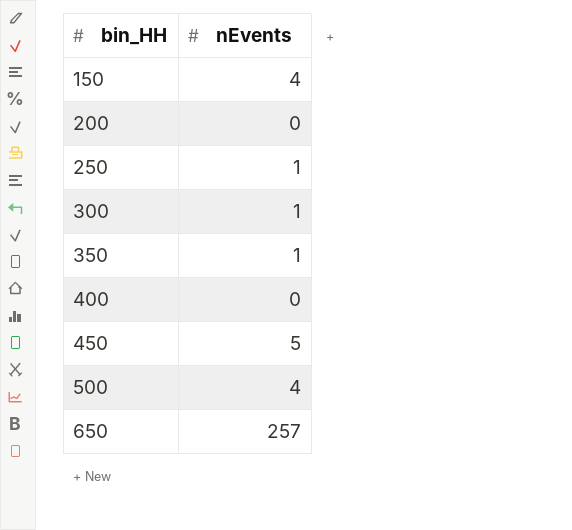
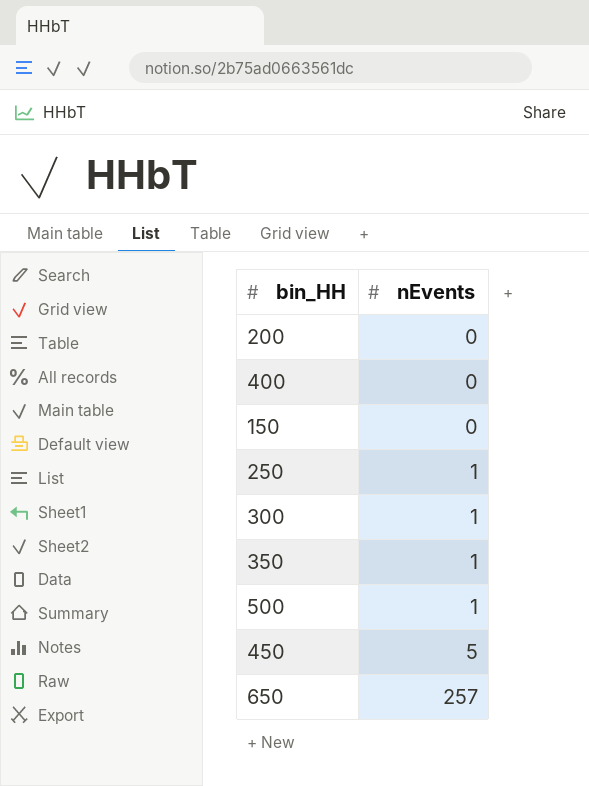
row order: bin_HH ascending -> nEvents ascending
150 | nEvents: 4 -> 0
500 | nEvents: 4 -> 1

